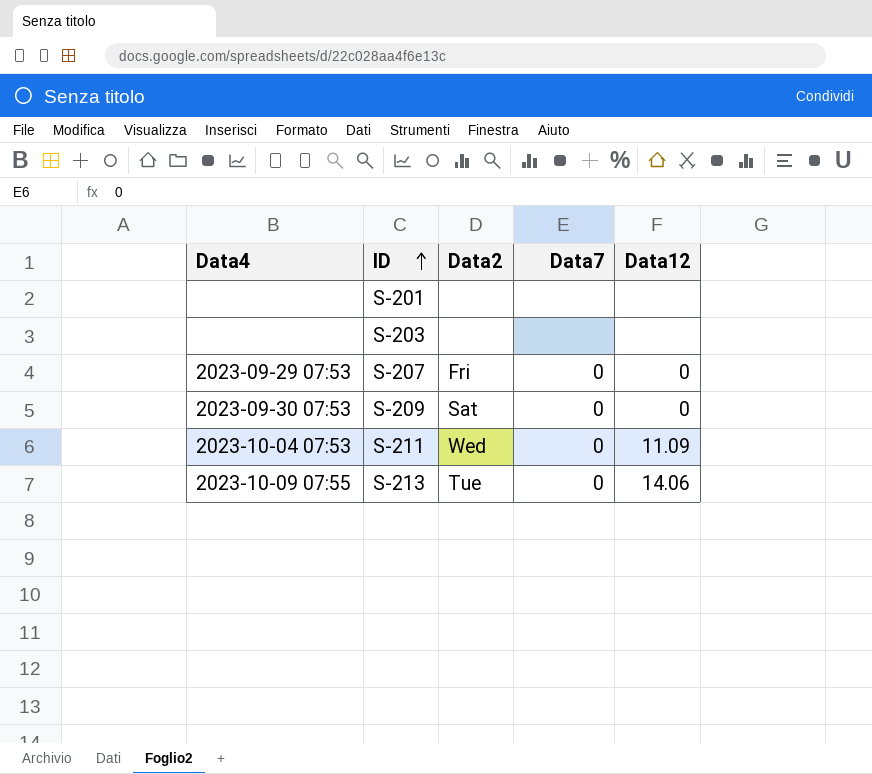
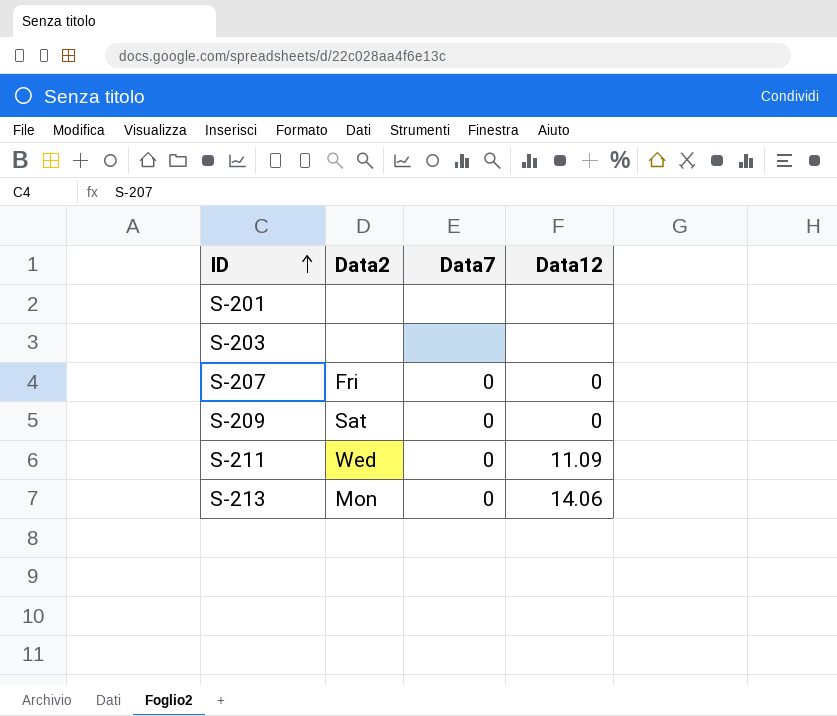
column Data4 | position: 1 -> none
S-213 | Data2: Tue -> Mon

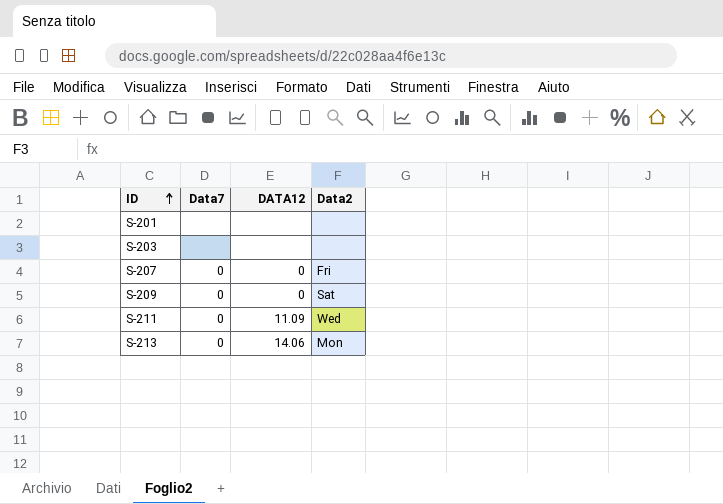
column name: Data12 -> DATA12
column Data2 | position: 2 -> 4

